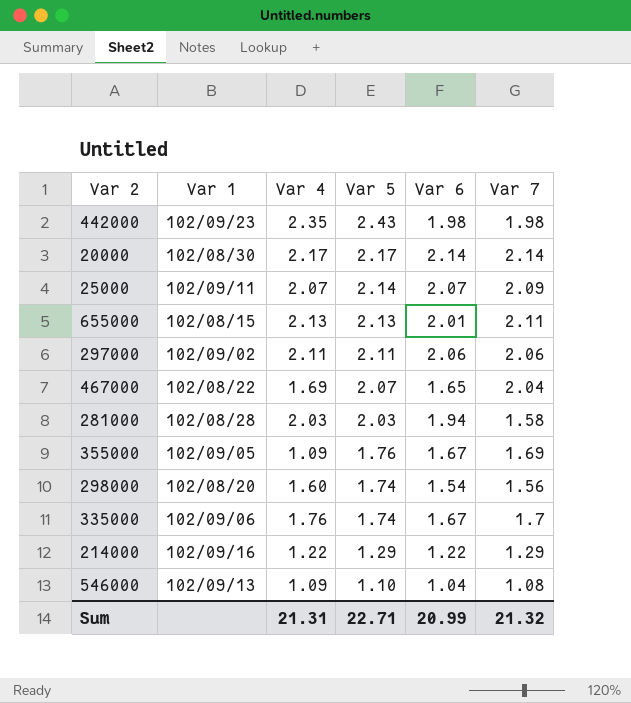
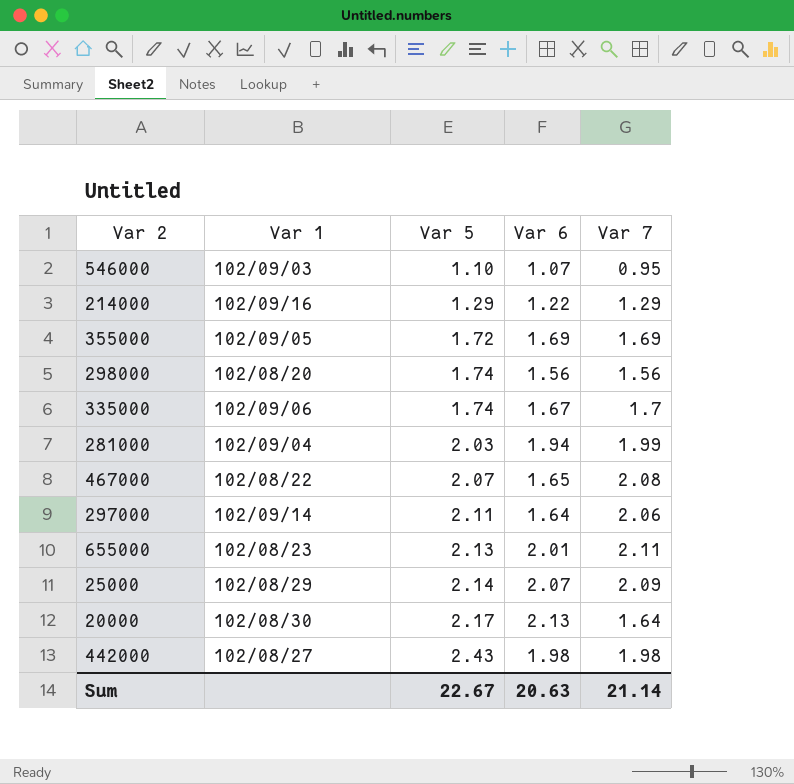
row order: Var 5 descending -> Var 5 ascending
column Var 4 | position: 3 -> none
546000 | Var 1: 102/09/13 -> 102/09/03
546000 | Var 6: 1.04 -> 1.07
546000 | Var 7: 1.08 -> 0.95
355000 | Var 5: 1.76 -> 1.72
355000 | Var 6: 1.67 -> 1.69
298000 | Var 6: 1.54 -> 1.56
281000 | Var 1: 102/08/28 -> 102/09/04
281000 | Var 7: 1.58 -> 1.99
467000 | Var 7: 2.04 -> 2.08
297000 | Var 1: 102/09/02 -> 102/09/14
297000 | Var 6: 2.06 -> 1.64
655000 | Var 1: 102/08/15 -> 102/08/23
25000 | Var 1: 102/09/11 -> 102/08/29
20000 | Var 6: 2.14 -> 2.13
20000 | Var 7: 2.14 -> 1.64
442000 | Var 1: 102/09/23 -> 102/08/27
Sum | Var 5: 22.71 -> 22.67
Sum | Var 6: 20.99 -> 20.63
Sum | Var 7: 21.32 -> 21.14

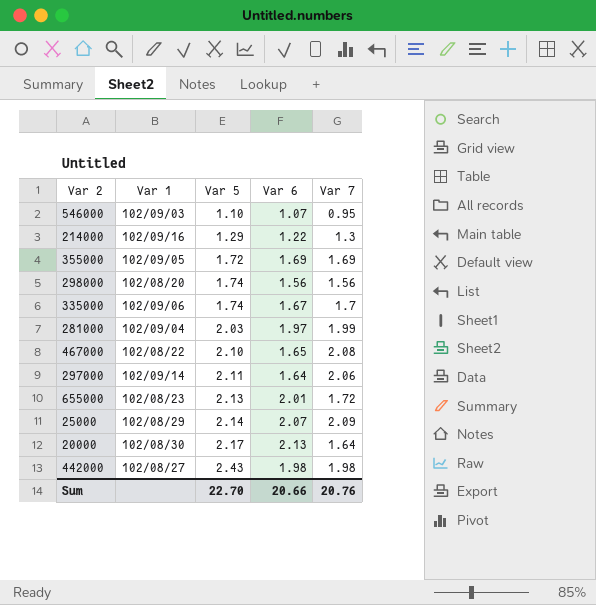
214000 | Var 7: 1.29 -> 1.3
281000 | Var 6: 1.94 -> 1.97
467000 | Var 5: 2.07 -> 2.10
655000 | Var 7: 2.11 -> 1.72
Sum | Var 5: 22.67 -> 22.70
Sum | Var 6: 20.63 -> 20.66
Sum | Var 7: 21.14 -> 20.76

